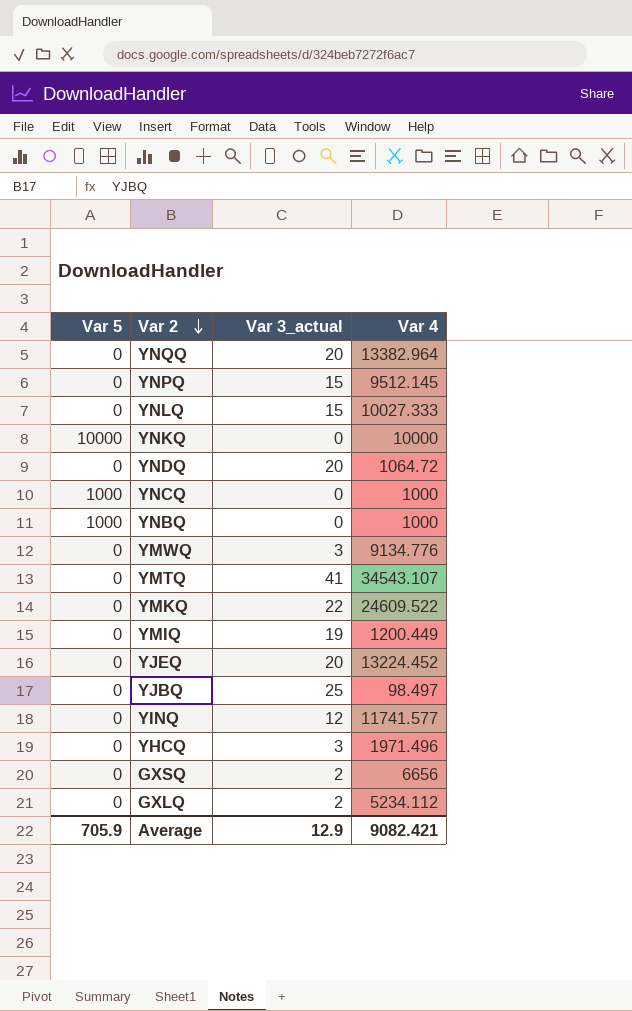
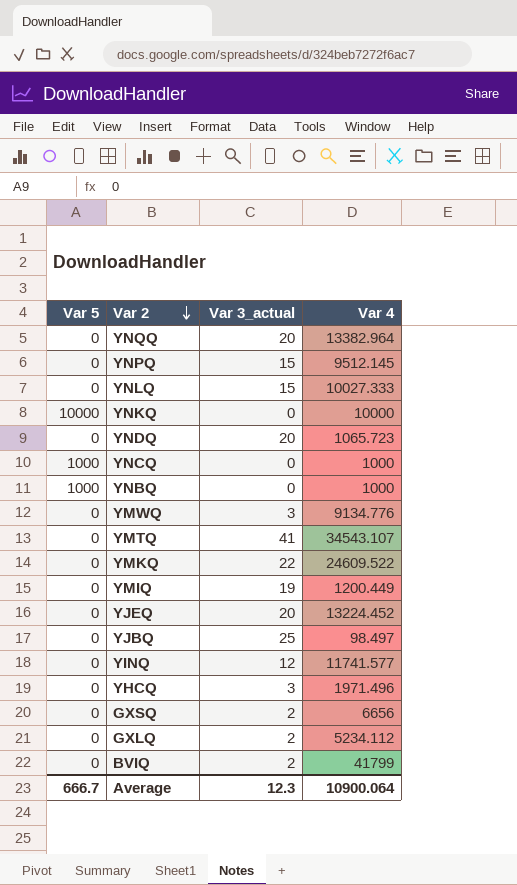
YNDQ | Var 4: 1064.72 -> 1065.723
row BVIQ: none -> 0 | 2 | 41799
Average | Var 5: 705.9 -> 666.7
Average | Var 3_actual: 12.9 -> 12.3
Average | Var 4: 9082.421 -> 10900.064

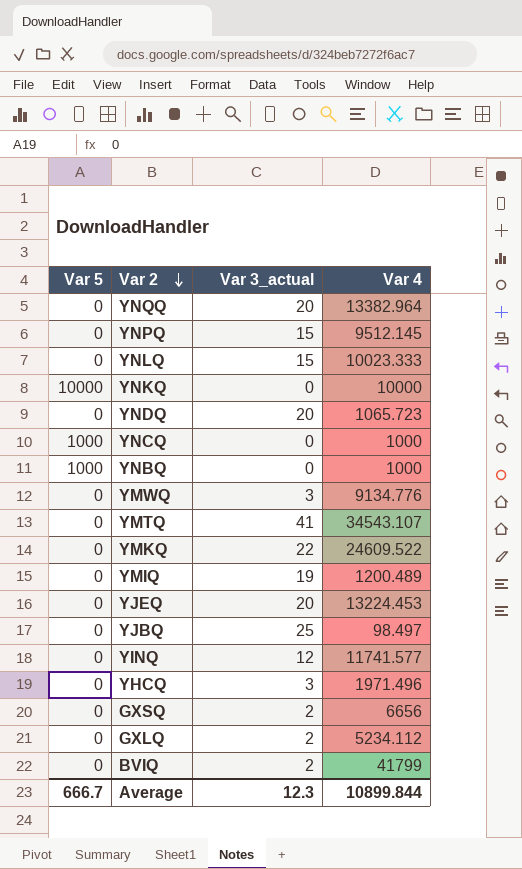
YNLQ | Var 4: 10027.333 -> 10023.333
YMIQ | Var 4: 1200.449 -> 1200.489
YJEQ | Var 4: 13224.452 -> 13224.453
Average | Var 4: 10900.064 -> 10899.844

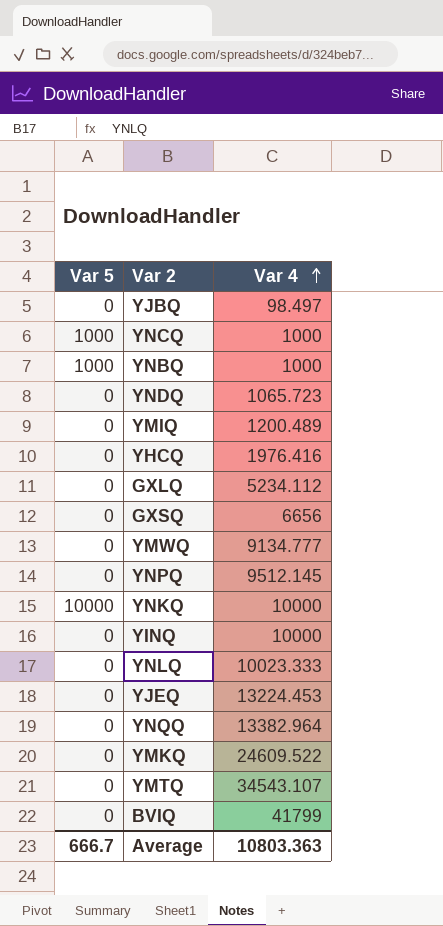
row order: Var 2 descending -> Var 4 ascending
column Var 3_actual | position: 3 -> none
YHCQ | Var 4: 1971.496 -> 1976.416
YMWQ | Var 4: 9134.776 -> 9134.777
YINQ | Var 4: 11741.577 -> 10000
Average | Var 4: 10899.844 -> 10803.363

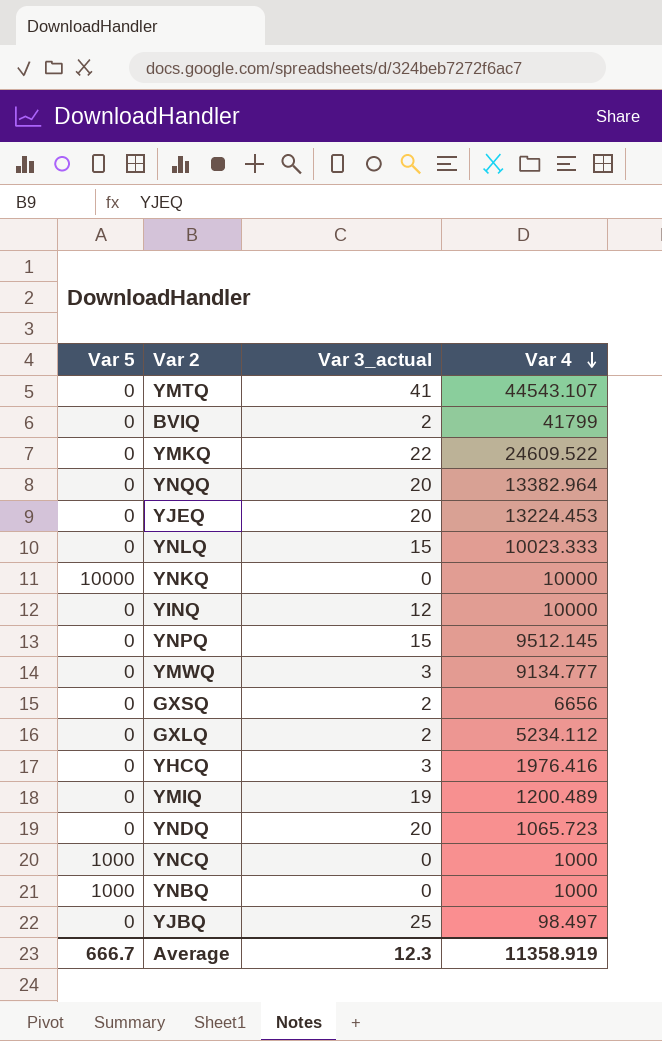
row order: Var 4 ascending -> Var 4 descending
column Var 3_actual | position: none -> 3
YMTQ | Var 4: 34543.107 -> 44543.107
Average | Var 4: 10803.363 -> 11358.919

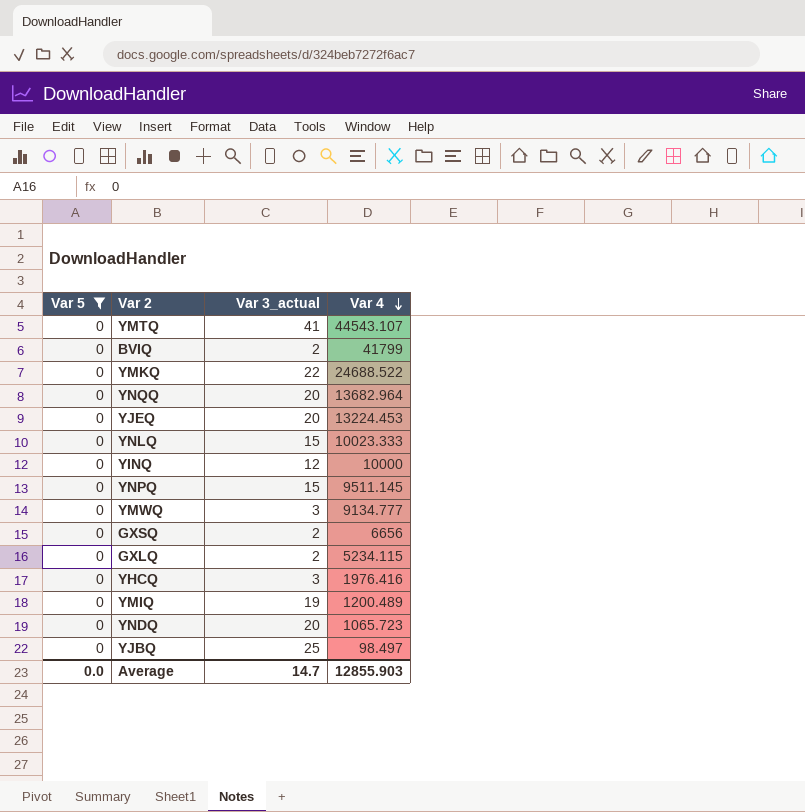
filter: none -> Var 5 = 0
YMKQ | Var 4: 24609.522 -> 24688.522
YNQQ | Var 4: 13382.964 -> 13682.964
YNPQ | Var 4: 9512.145 -> 9511.145
GXLQ | Var 4: 5234.112 -> 5234.115
Average | Var 5: 666.7 -> 0.0
Average | Var 3_actual: 12.3 -> 14.7
Average | Var 4: 11358.919 -> 12855.903

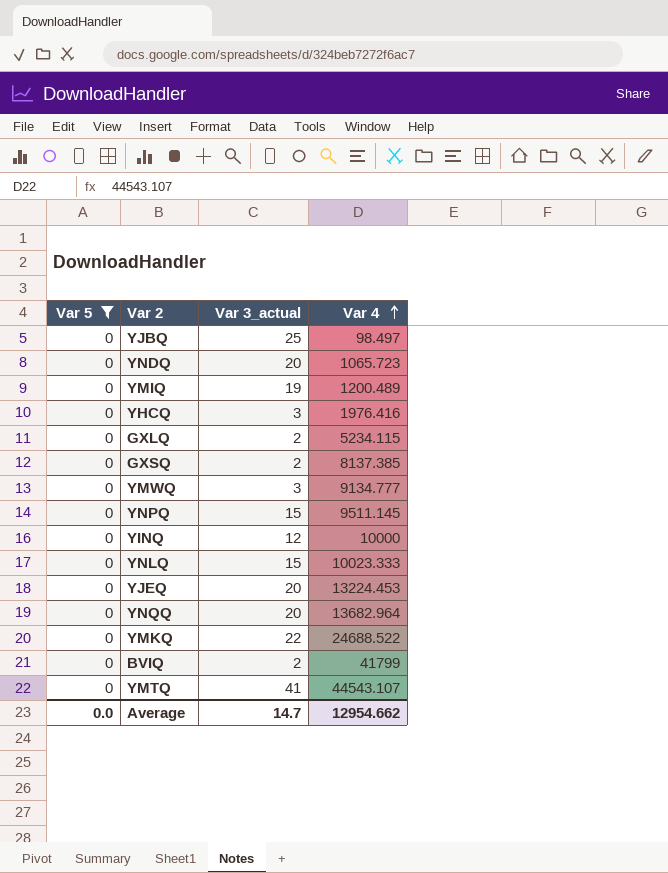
row order: Var 4 descending -> Var 4 ascending
GXSQ | Var 4: 6656 -> 8137.385
Average | Var 4: 12855.903 -> 12954.662

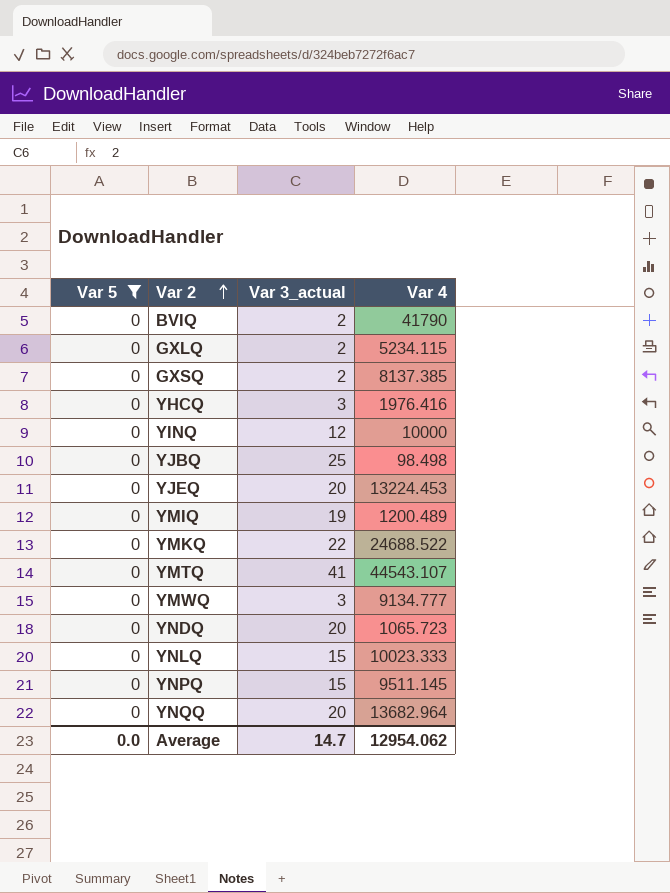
row order: Var 4 ascending -> Var 2 ascending
BVIQ | Var 4: 41799 -> 41790
YJBQ | Var 4: 98.497 -> 98.498
Average | Var 4: 12954.662 -> 12954.062

